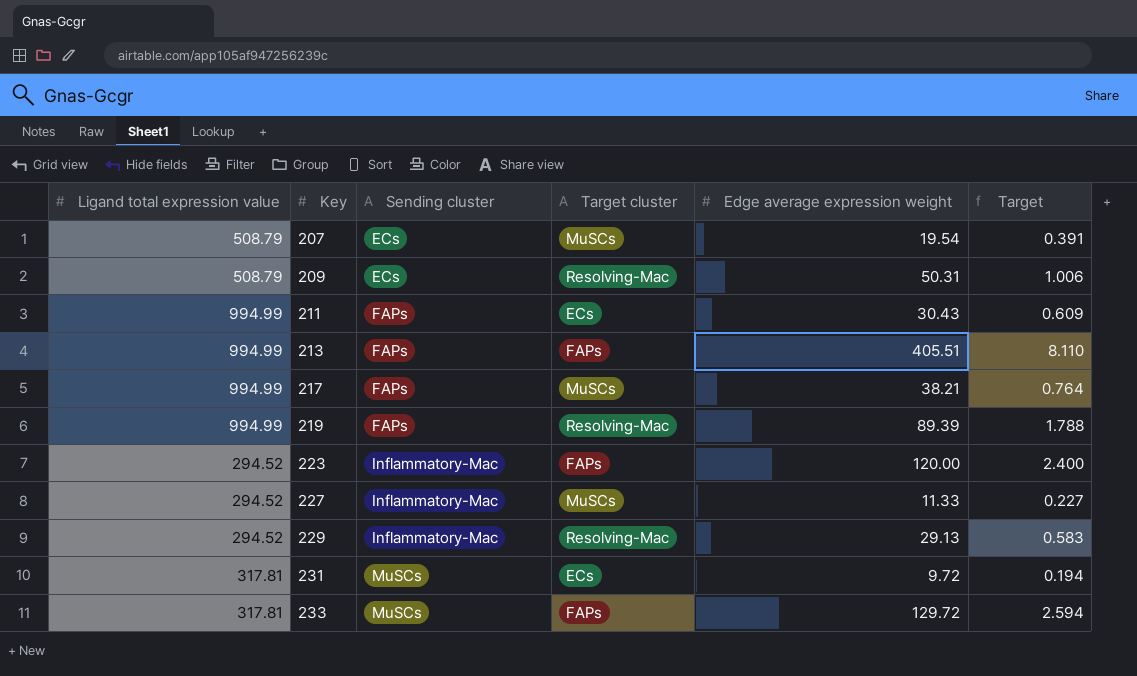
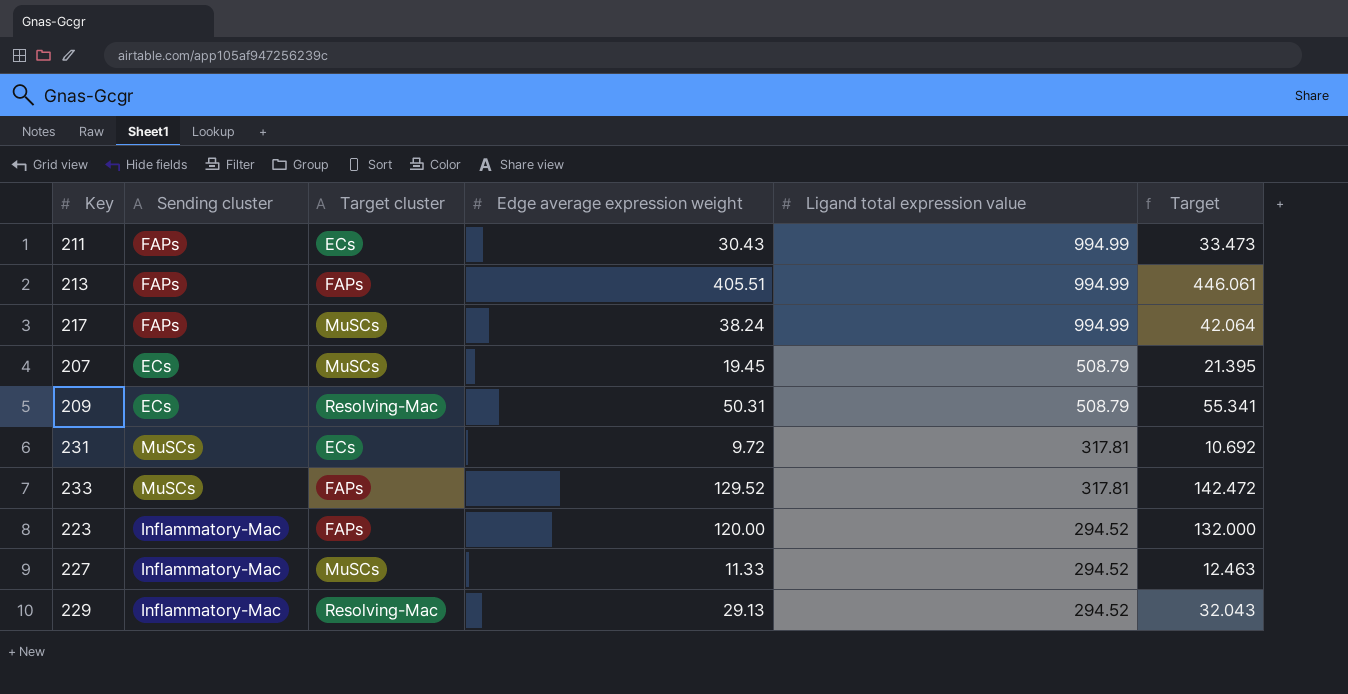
row order: Key ascending -> Ligand total expression value descending
column Ligand total expression value | position: 1 -> 5
column Target | formula: [Edge average expression weight] * 0.02 -> [Edge average expression weight] * 1.1
row 219: 994.99 | FAPs | Resolving-Mac | 89.39 | 1.788 -> none
217 | Edge average expression weight: 38.21 -> 38.24
207 | Edge average expression weight: 19.54 -> 19.45
233 | Edge average expression weight: 129.72 -> 129.52

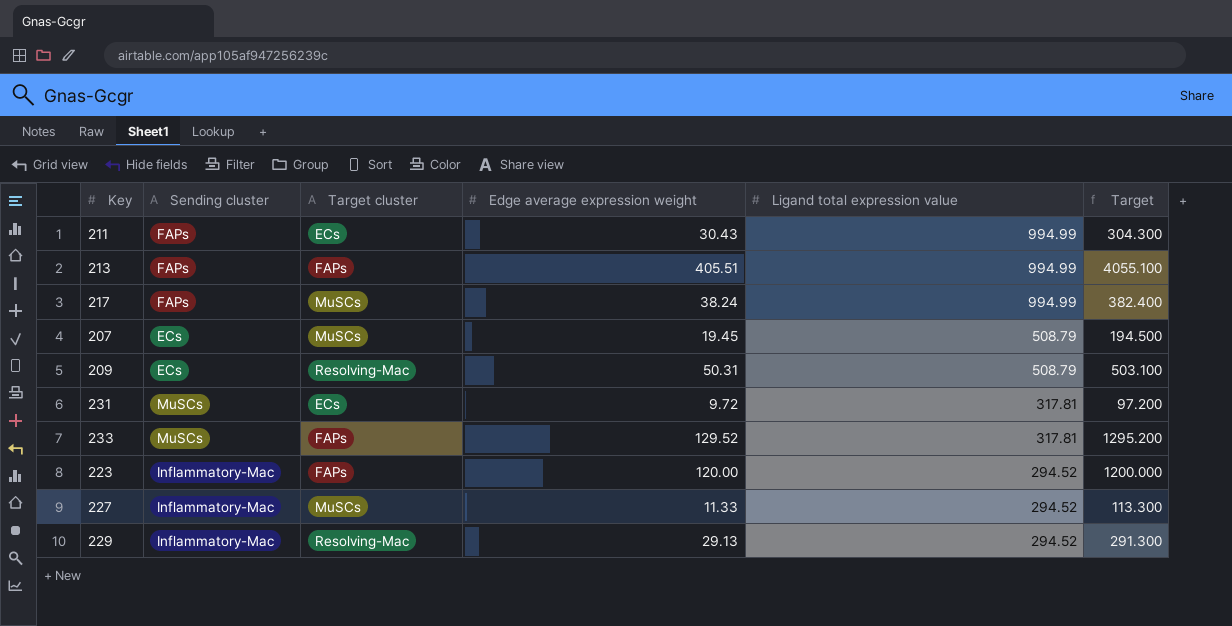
column Target | formula: [Edge average expression weight] * 1.1 -> [Edge average expression weight] * 10

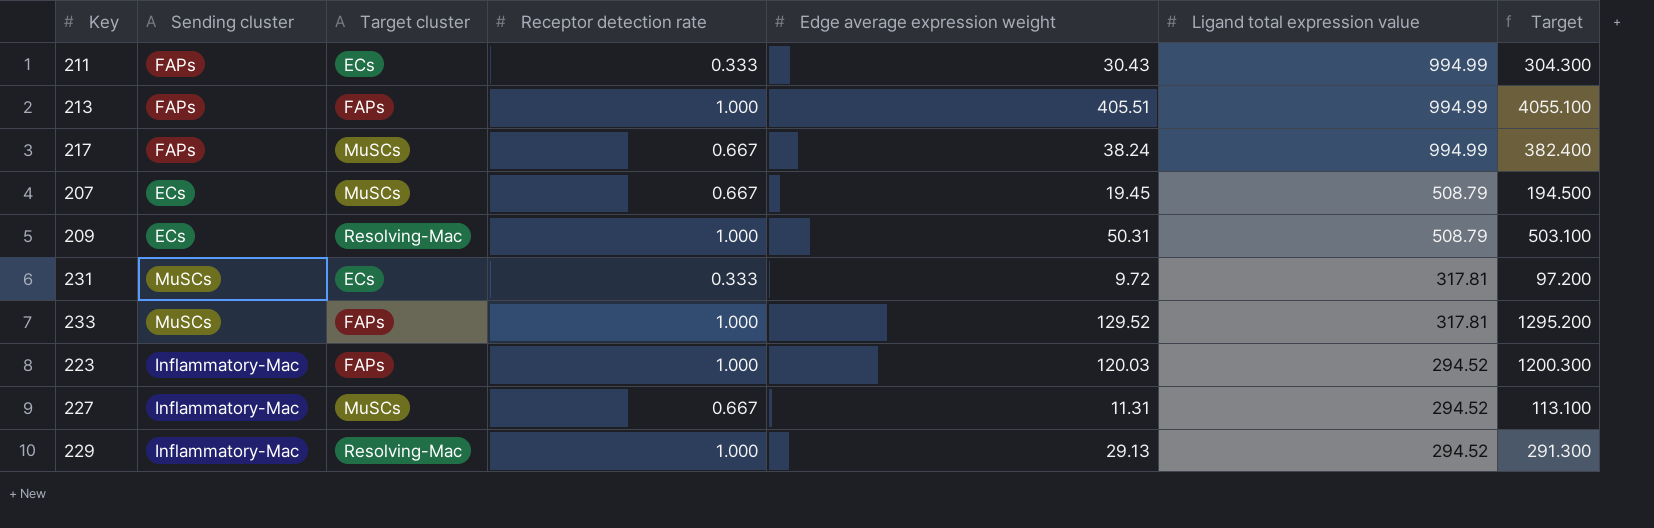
column Receptor detection rate | position: none -> 4
223 | Edge average expression weight: 120.00 -> 120.03
223 | Target: 1200.000 -> 1200.300
227 | Edge average expression weight: 11.33 -> 11.31
227 | Target: 113.300 -> 113.100

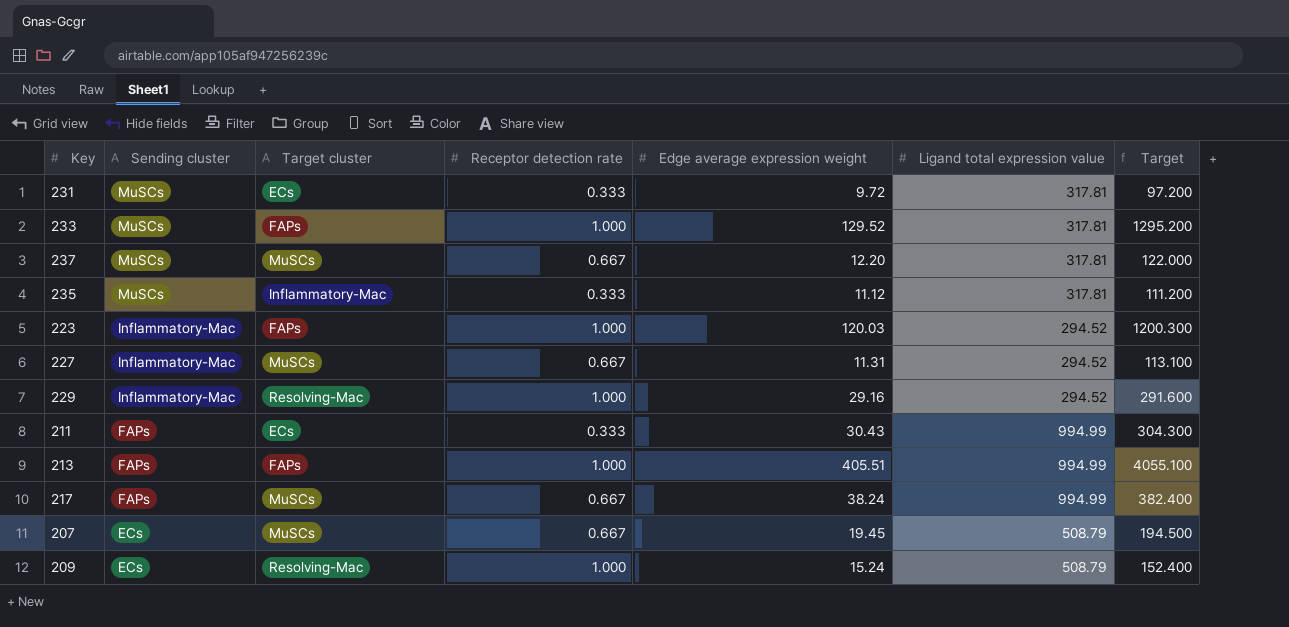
row order: Ligand total expression value descending -> Sending cluster descending
row 237: none -> MuSCs | MuSCs | 0.667 | 12.20 | 317.81 | 122.000
row 235: none -> MuSCs | Inflammatory-Mac | 0.333 | 11.12 | 317.81 | 111.200
229 | Edge average expression weight: 29.13 -> 29.16
229 | Target: 291.300 -> 291.600
209 | Edge average expression weight: 50.31 -> 15.24
209 | Target: 503.100 -> 152.400

